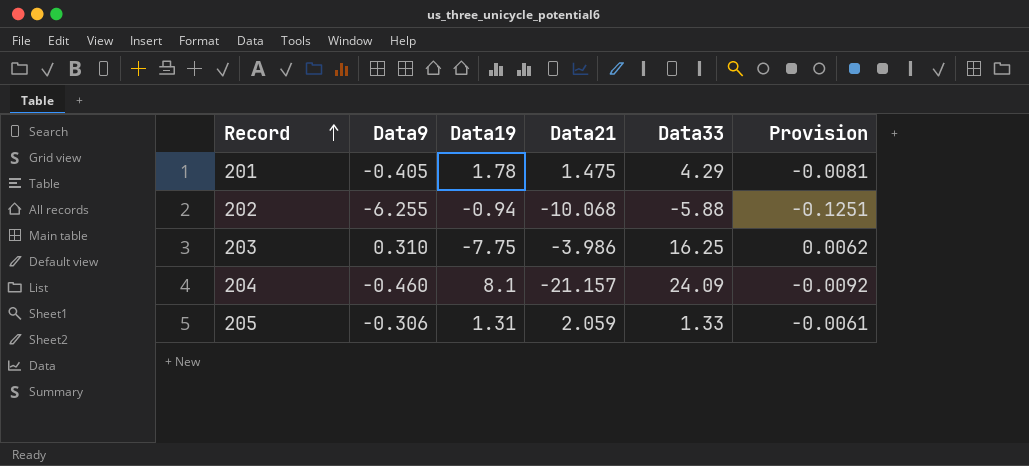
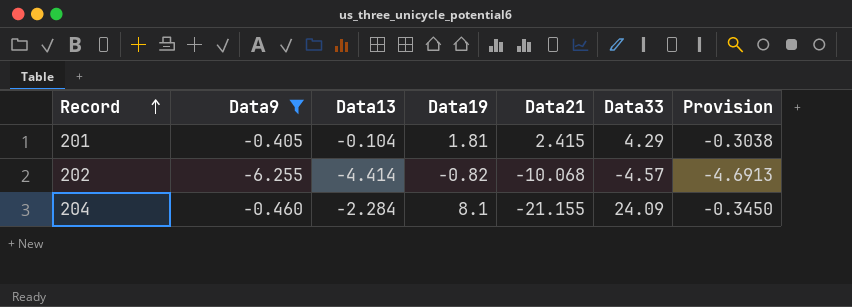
filter: none -> Data9 <= -0.405
column Data13 | position: none -> 3
column Provision | formula: [Data9] * 0.02 -> [Data9] * 0.75
201 | Data19: 1.78 -> 1.81
201 | Data21: 1.475 -> 2.415
202 | Data19: -0.94 -> -0.82
202 | Data33: -5.88 -> -4.57
204 | Data21: -21.157 -> -21.155

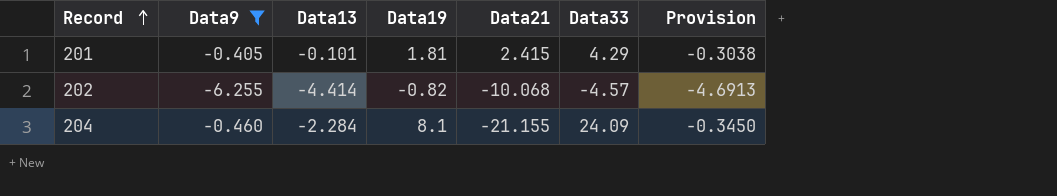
201 | Data13: -0.104 -> -0.101

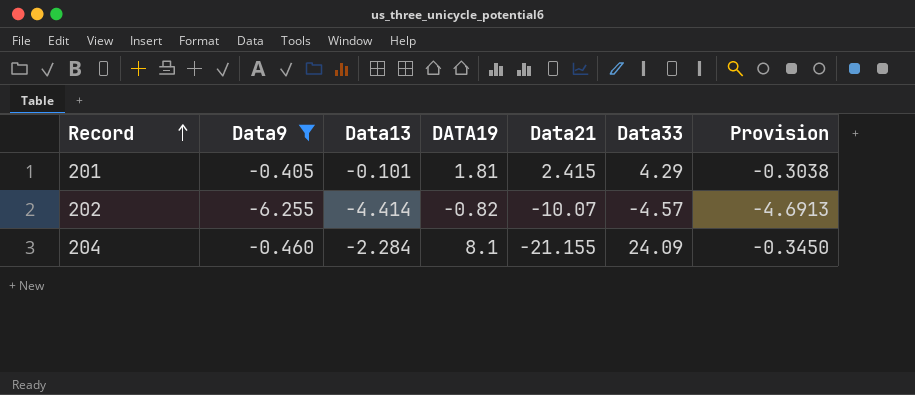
column name: Data19 -> DATA19
202 | Data21: -10.068 -> -10.07

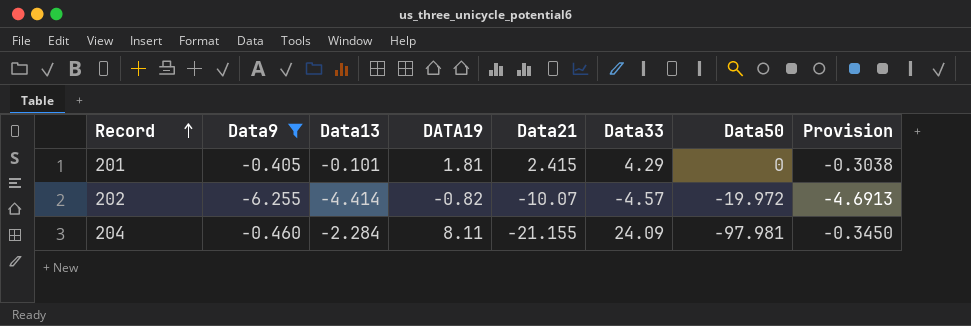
column Data50 | position: none -> 7
204 | DATA19: 8.1 -> 8.11

